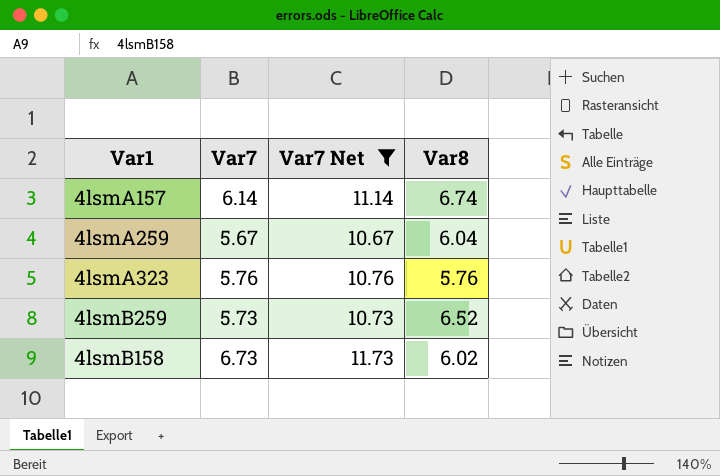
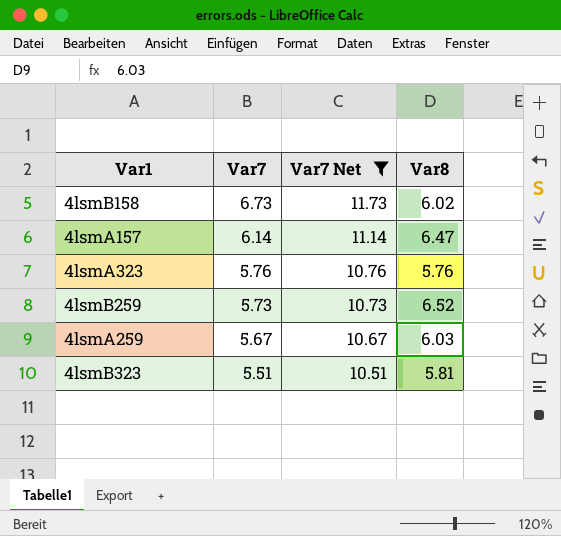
row order: none -> Var7 descending
4lsmA157 | Var8: 6.74 -> 6.47
4lsmA259 | Var8: 6.04 -> 6.03
row 4lsmB323: none -> 5.51 | 10.51 | 5.81

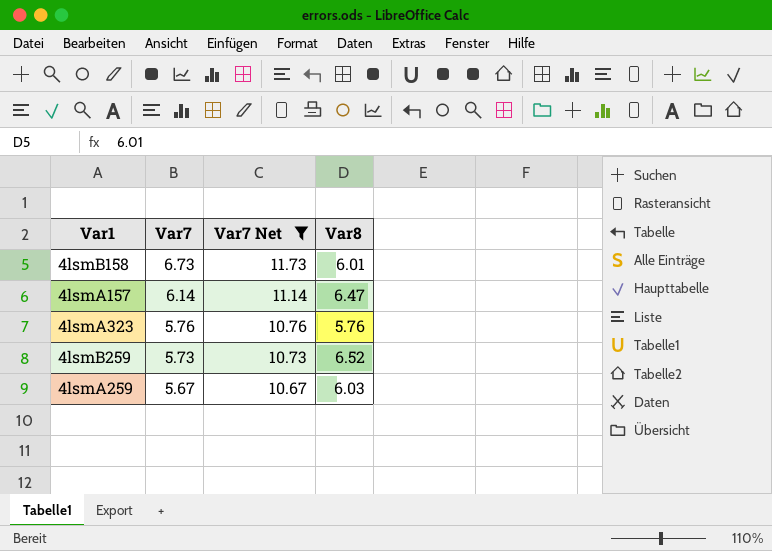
row 4lsmB323: 5.51 | 10.51 | 5.81 -> none
4lsmB158 | Var8: 6.02 -> 6.01

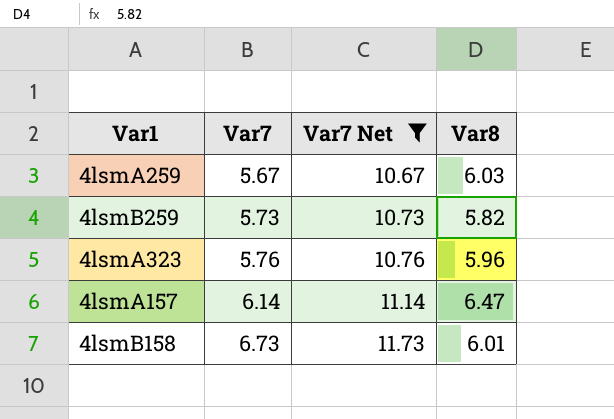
row order: Var7 descending -> Var7 ascending
4lsmB259 | Var8: 6.52 -> 5.82
4lsmA323 | Var8: 5.76 -> 5.96

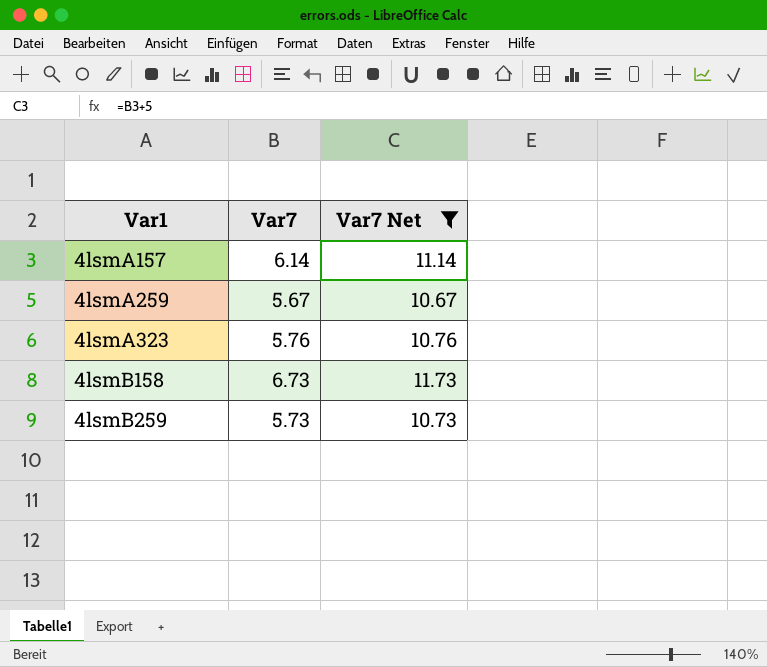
row order: Var7 ascending -> Var1 ascending
column Var8 | position: 4 -> none

